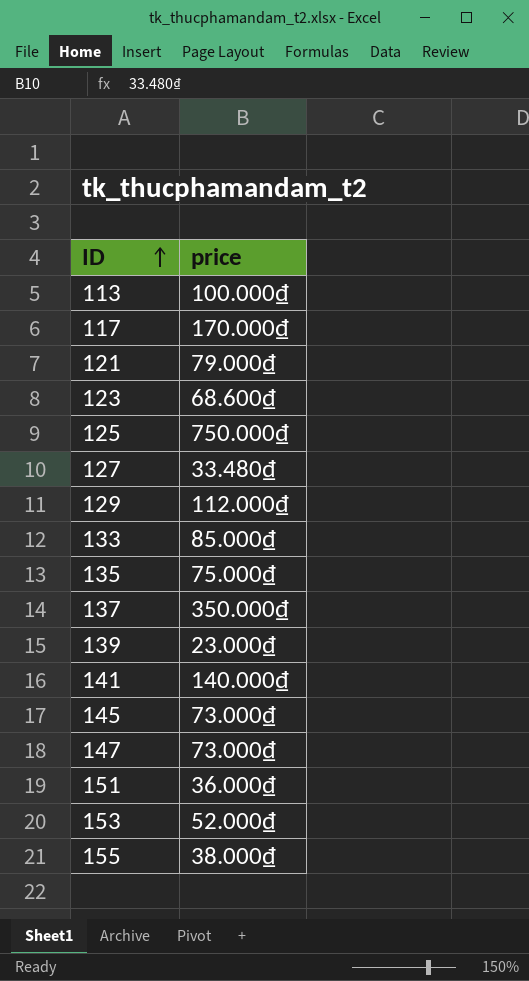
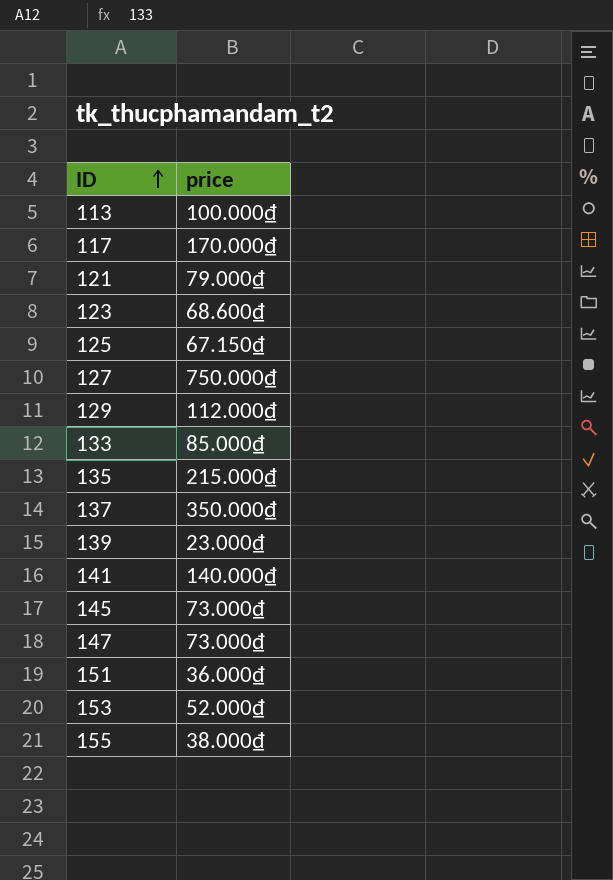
125 | price: 750.000₫ -> 67.150₫
127 | price: 33.480₫ -> 750.000₫
135 | price: 75.000₫ -> 215.000₫

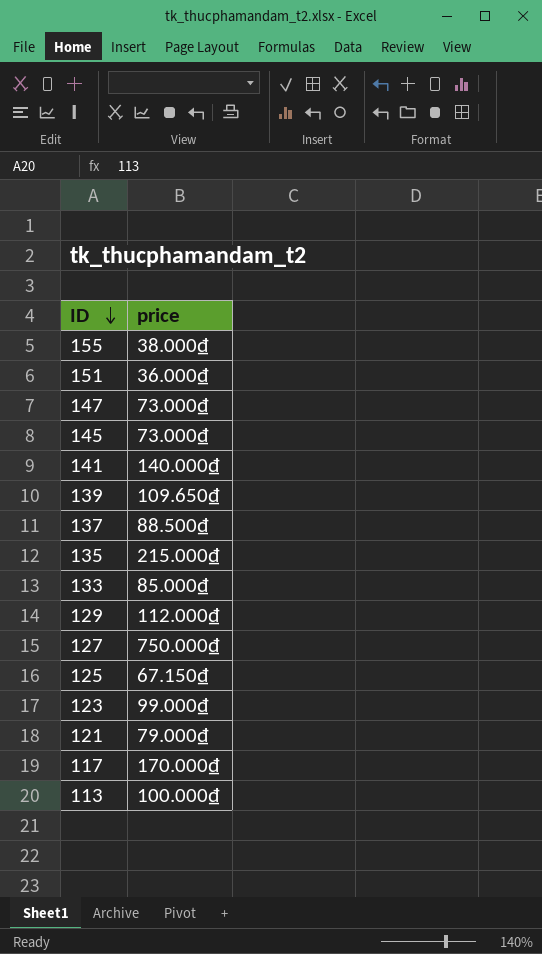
row order: ID ascending -> ID descending
row 153: 52.000₫ -> none
139 | price: 23.000₫ -> 109.650₫
137 | price: 350.000₫ -> 88.500₫
123 | price: 68.600₫ -> 99.000₫

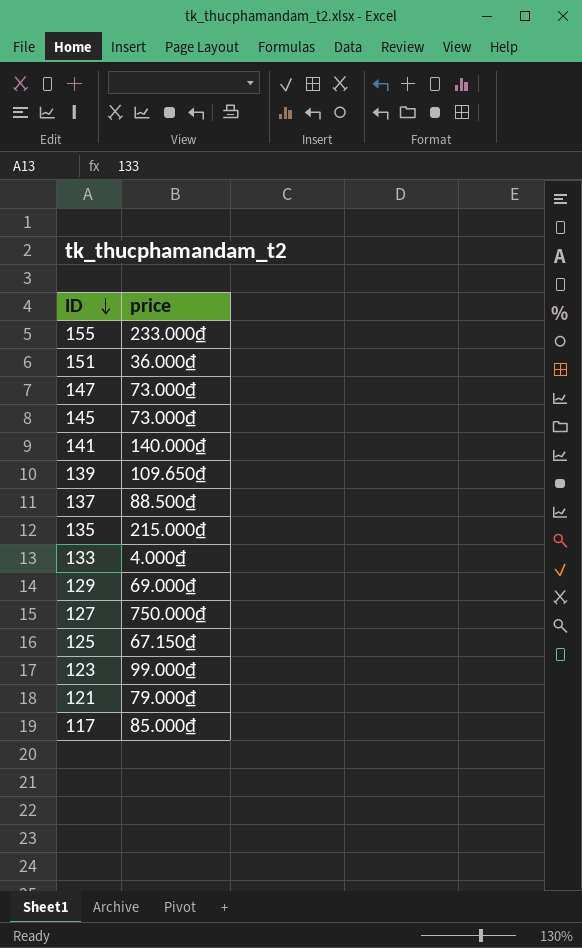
row 113: 100.000₫ -> none
155 | price: 38.000₫ -> 233.000₫
133 | price: 85.000₫ -> 4.000₫
129 | price: 112.000₫ -> 69.000₫
117 | price: 170.000₫ -> 85.000₫

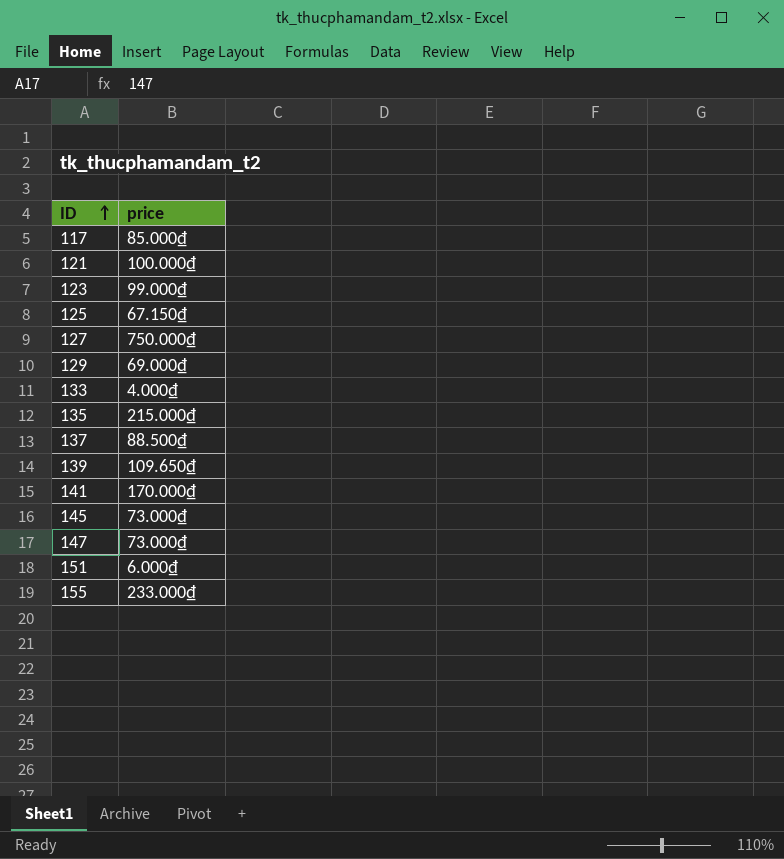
row order: ID descending -> ID ascending
121 | price: 79.000₫ -> 100.000₫
141 | price: 140.000₫ -> 170.000₫
151 | price: 36.000₫ -> 6.000₫

